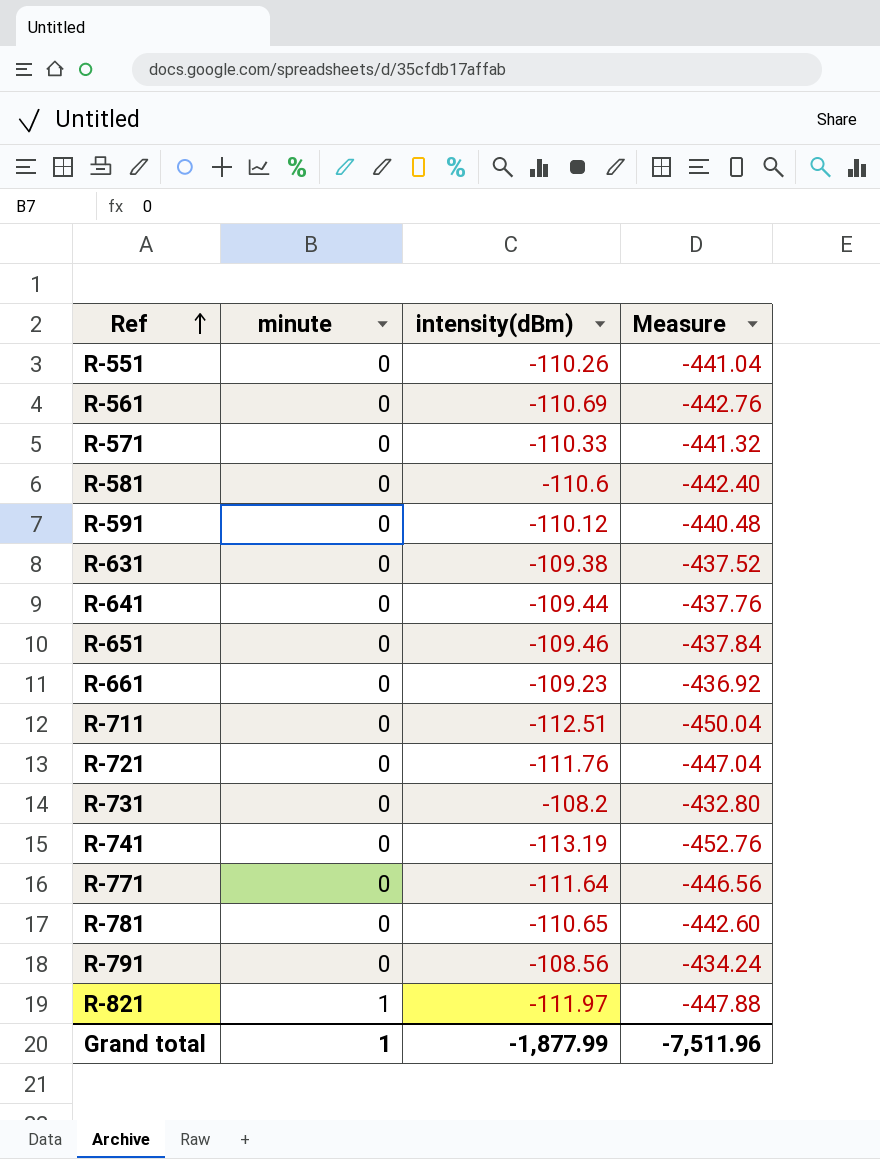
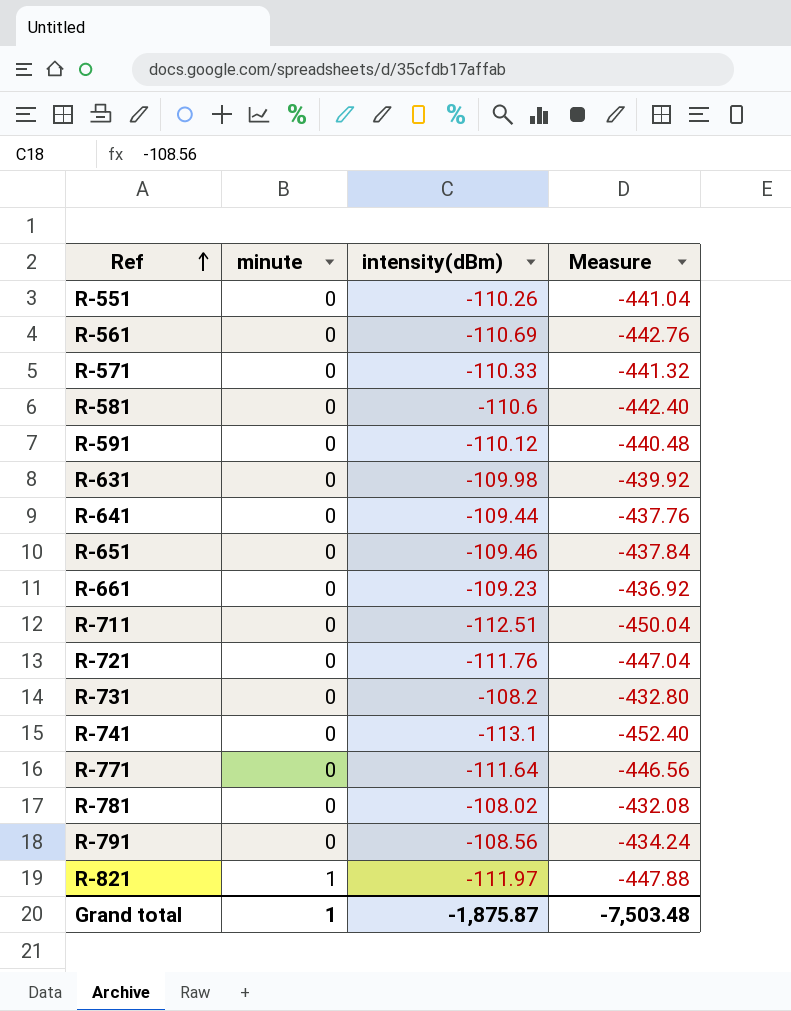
R-631 | intensity(dBm): -109.38 -> -109.98
R-631 | Measure: -437.52 -> -439.92
R-741 | intensity(dBm): -113.19 -> -113.1
R-741 | Measure: -452.76 -> -452.40
R-781 | intensity(dBm): -110.65 -> -108.02
R-781 | Measure: -442.60 -> -432.08
Grand total | intensity(dBm): -1,877.99 -> -1,875.87
Grand total | Measure: -7,511.96 -> -7,503.48

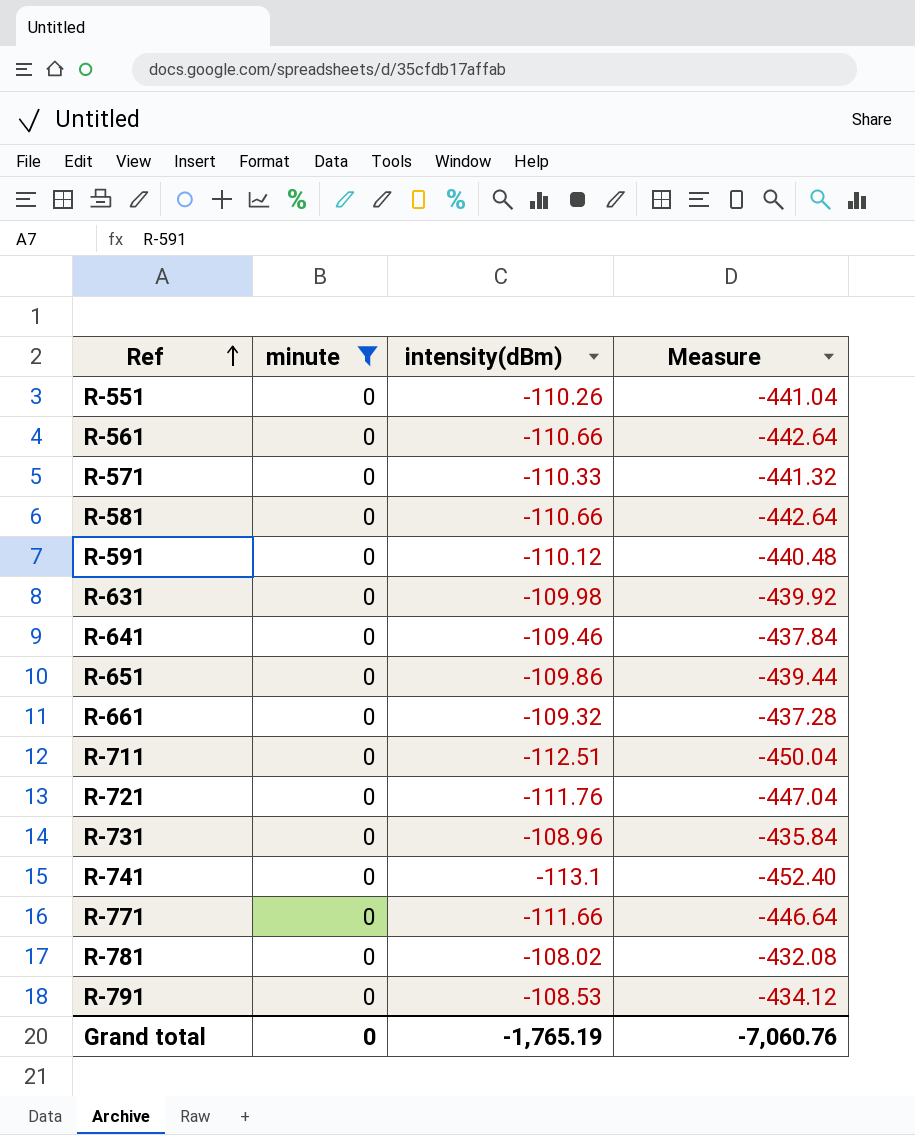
filter: none -> minute = 0
R-561 | intensity(dBm): -110.69 -> -110.66
R-561 | Measure: -442.76 -> -442.64
R-581 | intensity(dBm): -110.6 -> -110.66
R-581 | Measure: -442.40 -> -442.64
R-641 | intensity(dBm): -109.44 -> -109.46
R-641 | Measure: -437.76 -> -437.84
R-651 | intensity(dBm): -109.46 -> -109.86
R-651 | Measure: -437.84 -> -439.44
R-661 | intensity(dBm): -109.23 -> -109.32
R-661 | Measure: -436.92 -> -437.28
R-731 | intensity(dBm): -108.2 -> -108.96
R-731 | Measure: -432.80 -> -435.84
R-771 | intensity(dBm): -111.64 -> -111.66
R-771 | Measure: -446.56 -> -446.64
R-791 | intensity(dBm): -108.56 -> -108.53
R-791 | Measure: -434.24 -> -434.12
Grand total | minute: 1 -> 0
Grand total | intensity(dBm): -1,875.87 -> -1,765.19
Grand total | Measure: -7,503.48 -> -7,060.76

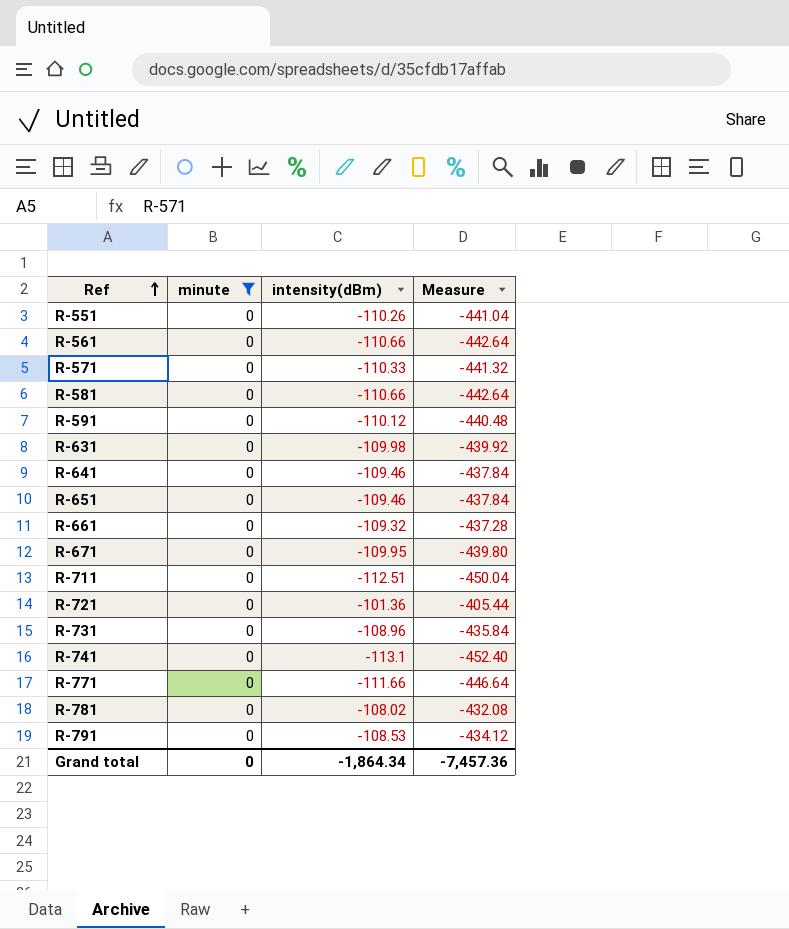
R-651 | intensity(dBm): -109.86 -> -109.46
R-651 | Measure: -439.44 -> -437.84
row R-671: none -> 0 | -109.95 | -439.80
R-721 | intensity(dBm): -111.76 -> -101.36
R-721 | Measure: -447.04 -> -405.44
Grand total | intensity(dBm): -1,765.19 -> -1,864.34
Grand total | Measure: -7,060.76 -> -7,457.36

